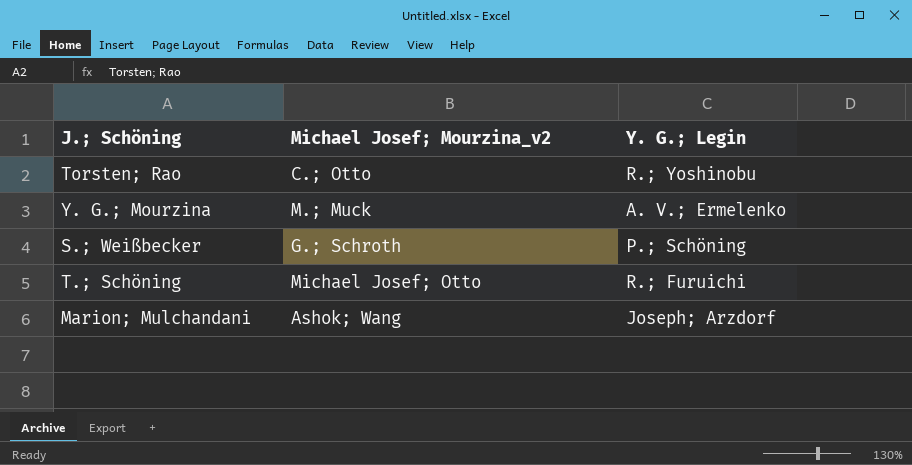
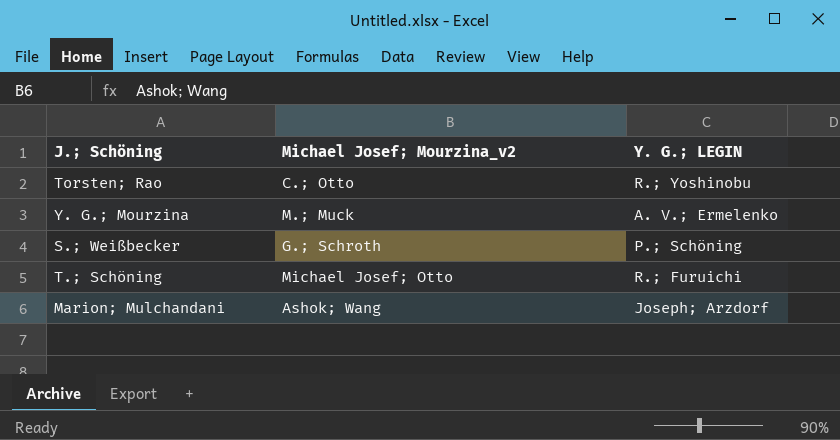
column name: Y. G.; Legin -> Y. G.; LEGIN

